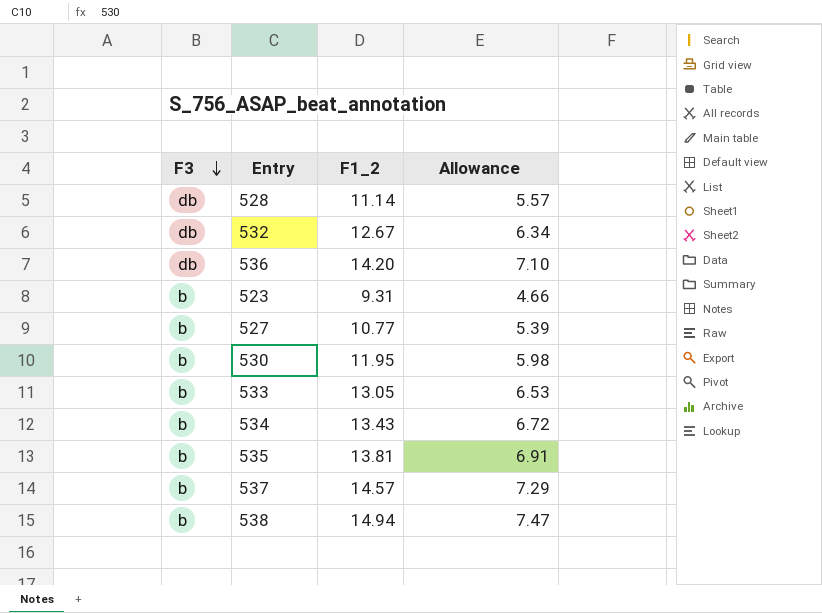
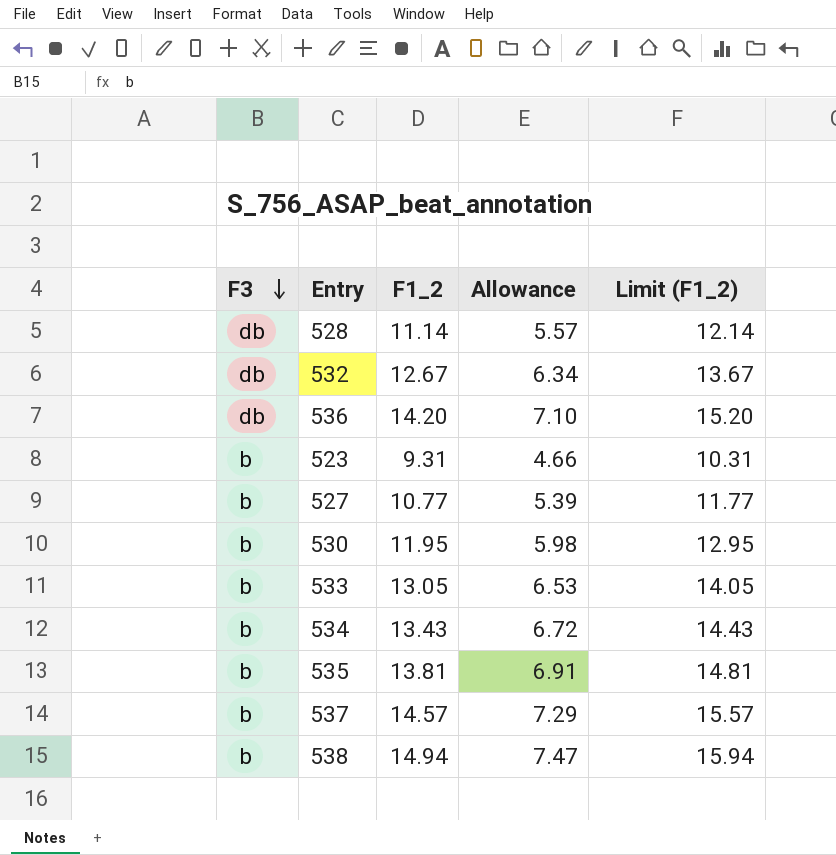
column Limit (F1_2) | formula: none -> [F1_2] + 1

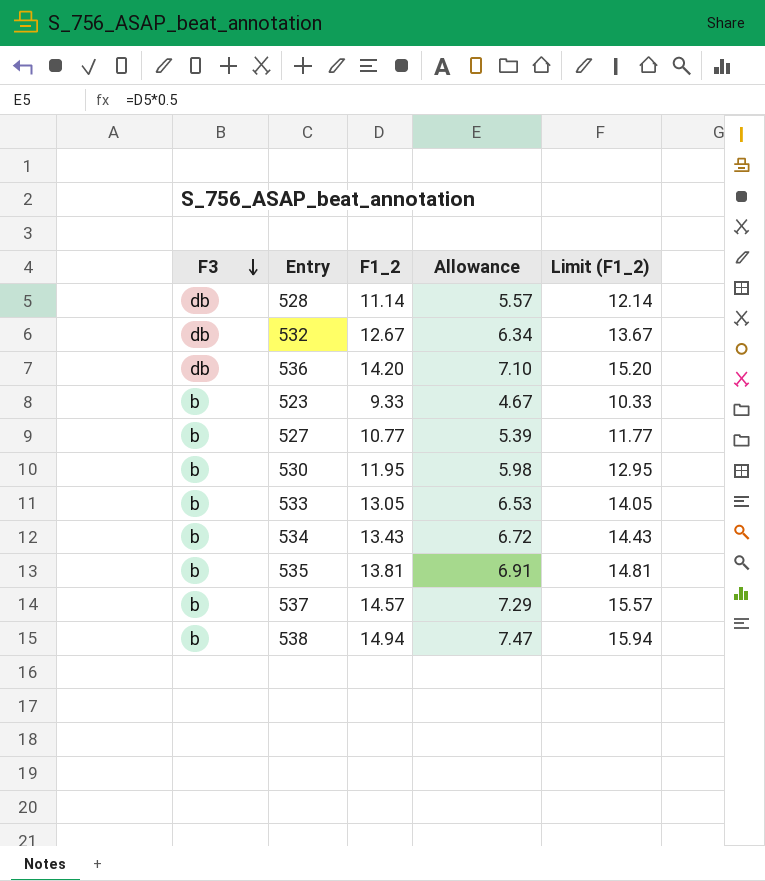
523 | F1_2: 9.31 -> 9.33
523 | Allowance: 4.66 -> 4.67
523 | Limit (F1_2): 10.31 -> 10.33

